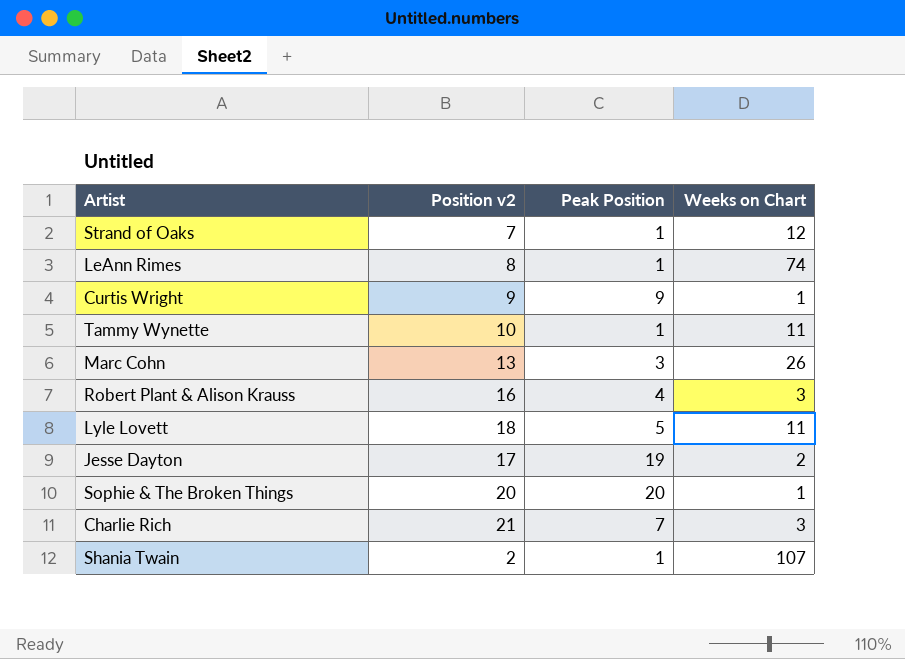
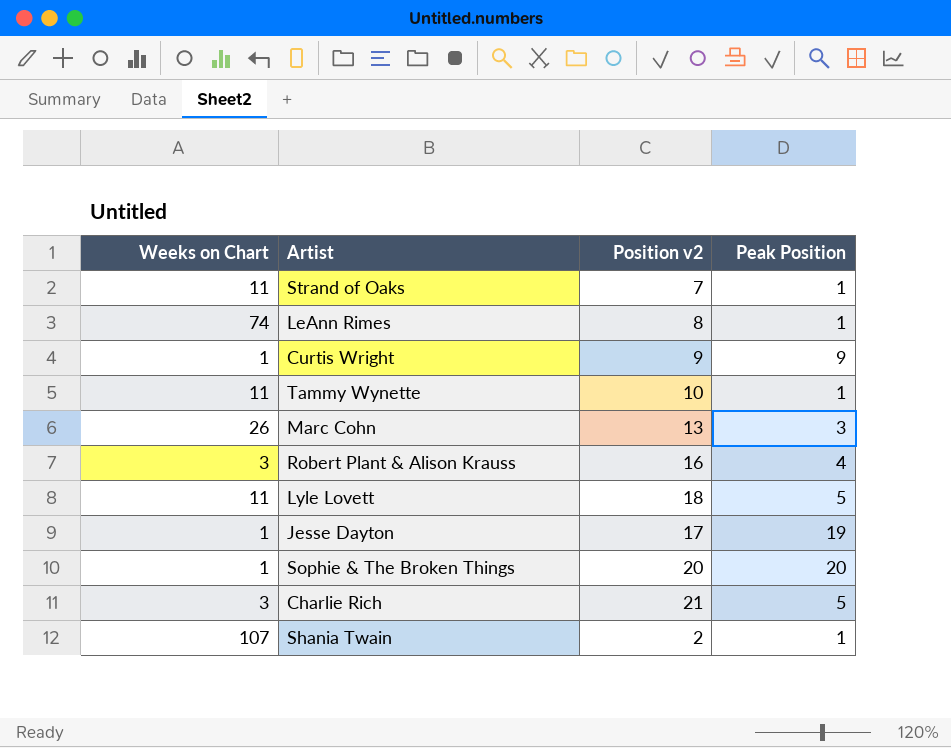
column Weeks on Chart | position: 4 -> 1
Strand of Oaks | Weeks on Chart: 12 -> 11
Jesse Dayton | Weeks on Chart: 2 -> 1
Charlie Rich | Peak Position: 7 -> 5

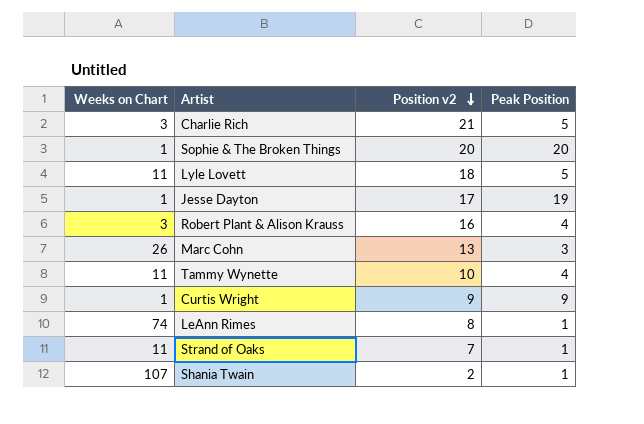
row order: none -> Position v2 descending
Tammy Wynette | Peak Position: 1 -> 4

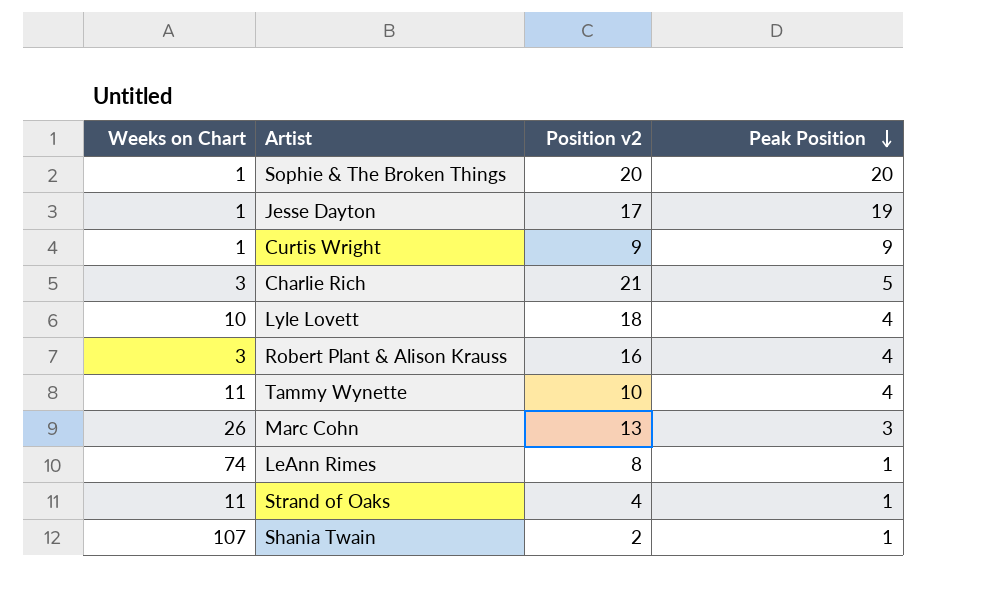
row order: Position v2 descending -> Peak Position descending
Lyle Lovett | Weeks on Chart: 11 -> 10
Lyle Lovett | Peak Position: 5 -> 4
Strand of Oaks | Position v2: 7 -> 4

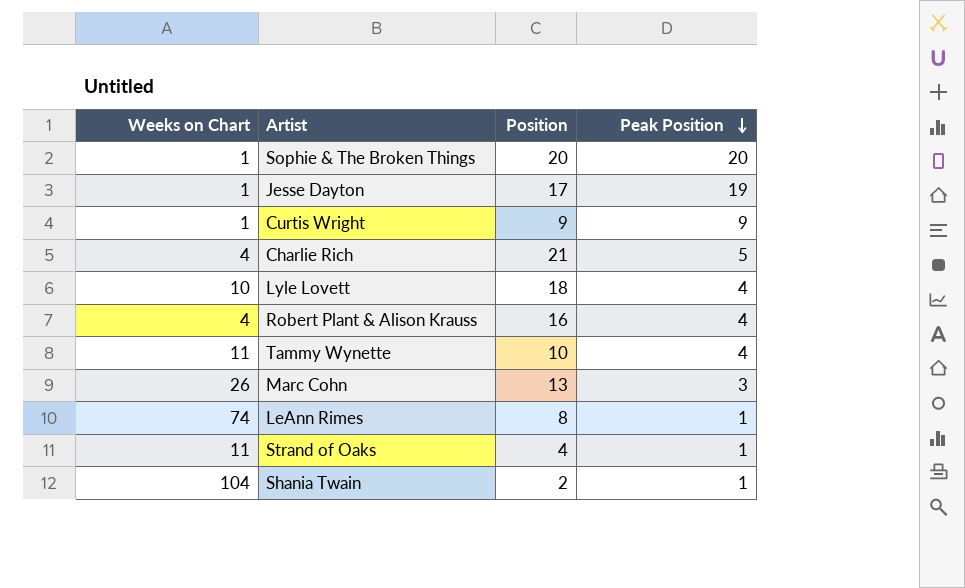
column name: Position v2 -> Position
Charlie Rich | Weeks on Chart: 3 -> 4
Robert Plant & Alison Krauss | Weeks on Chart: 3 -> 4
Shania Twain | Weeks on Chart: 107 -> 104

